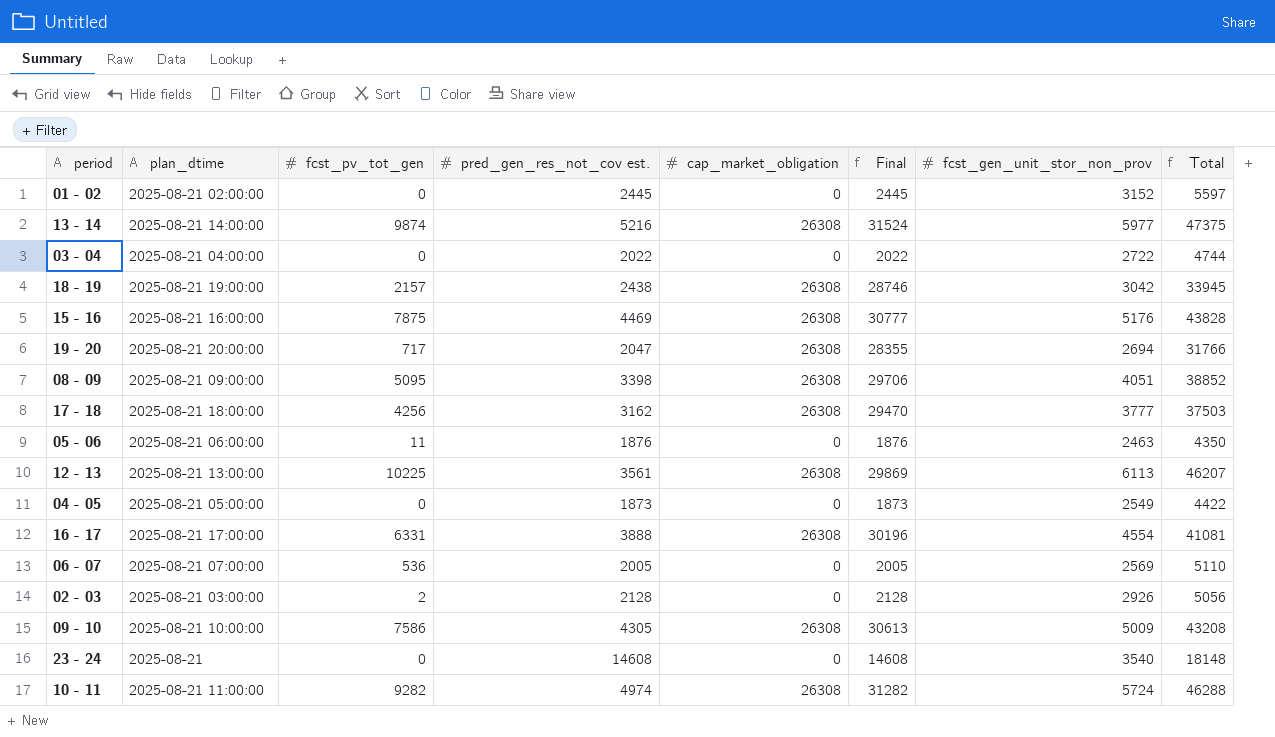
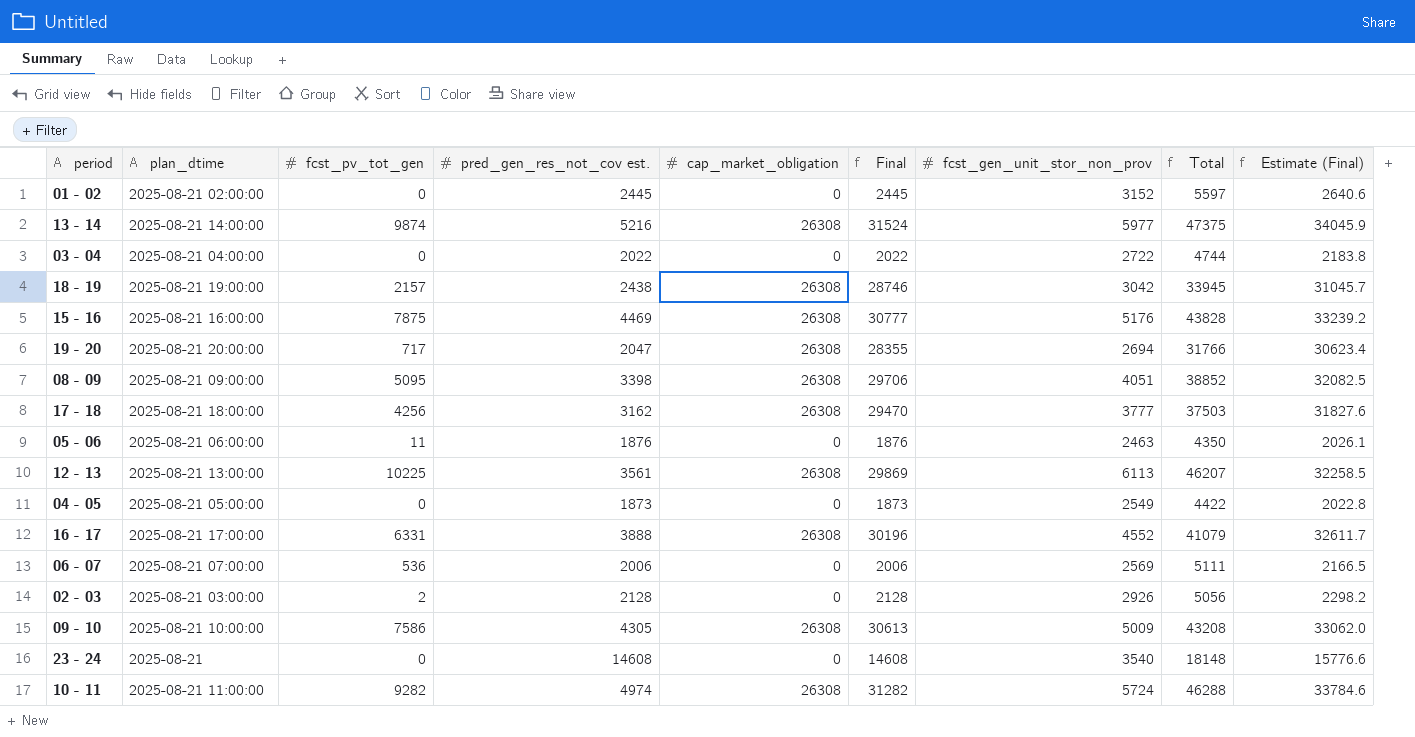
column Estimate (Final) | formula: none -> [Final] * 1.08
16 - 17 | fcst_gen_unit_stor_non_prov: 4554 -> 4552
16 - 17 | Total: 41081 -> 41079
06 - 07 | pred_gen_res_not_cov est.: 2005 -> 2006
06 - 07 | Final: 2005 -> 2006
06 - 07 | Total: 5110 -> 5111

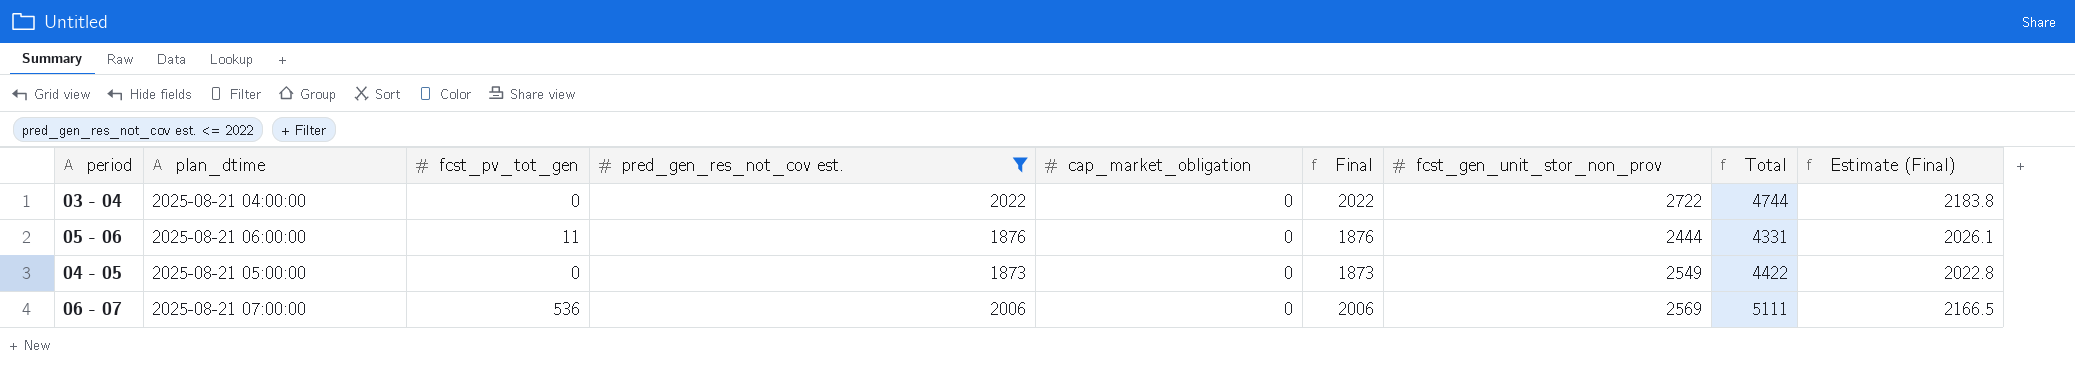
filter: none -> pred_gen_res_not_cov est. <= 2022
05 - 06 | fcst_gen_unit_stor_non_prov: 2463 -> 2444
05 - 06 | Total: 4350 -> 4331

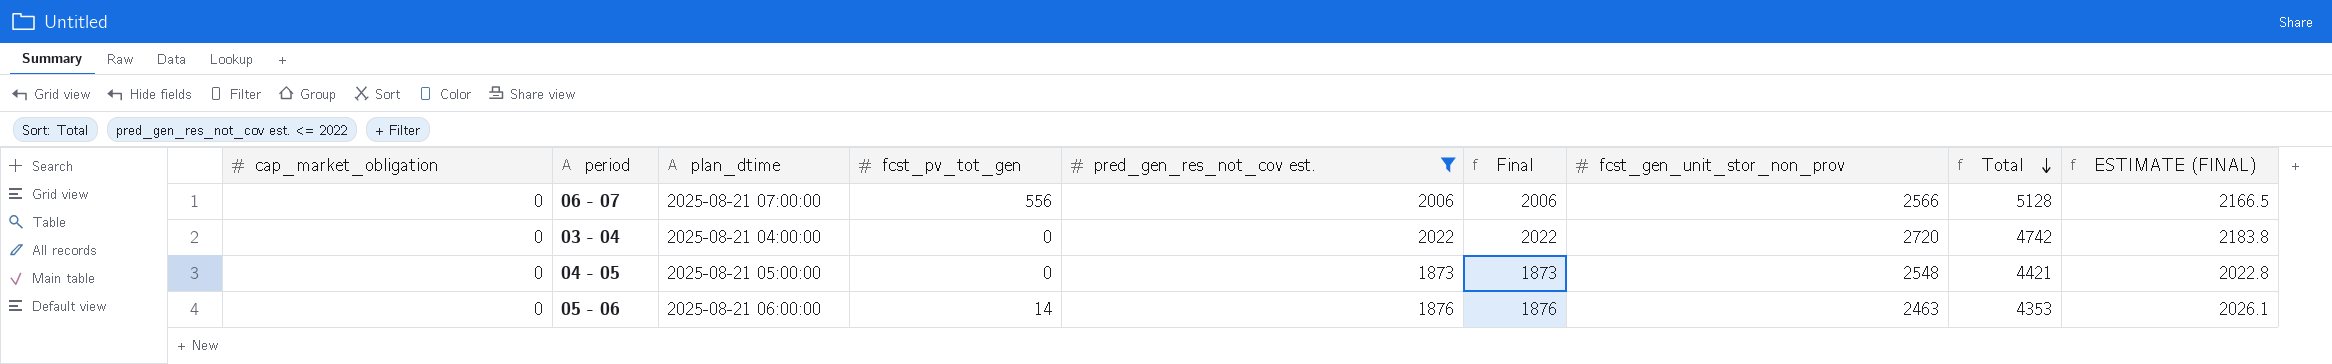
row order: none -> Total descending
column cap_market_obligation | position: 5 -> 1
column name: Estimate (Final) -> ESTIMATE (FINAL)
06 - 07 | fcst_pv_tot_gen: 536 -> 556
06 - 07 | fcst_gen_unit_stor_non_prov: 2569 -> 2566
06 - 07 | Total: 5111 -> 5128
03 - 04 | fcst_gen_unit_stor_non_prov: 2722 -> 2720
03 - 04 | Total: 4744 -> 4742
04 - 05 | fcst_gen_unit_stor_non_prov: 2549 -> 2548
04 - 05 | Total: 4422 -> 4421
05 - 06 | fcst_pv_tot_gen: 11 -> 14
05 - 06 | fcst_gen_unit_stor_non_prov: 2444 -> 2463
05 - 06 | Total: 4331 -> 4353

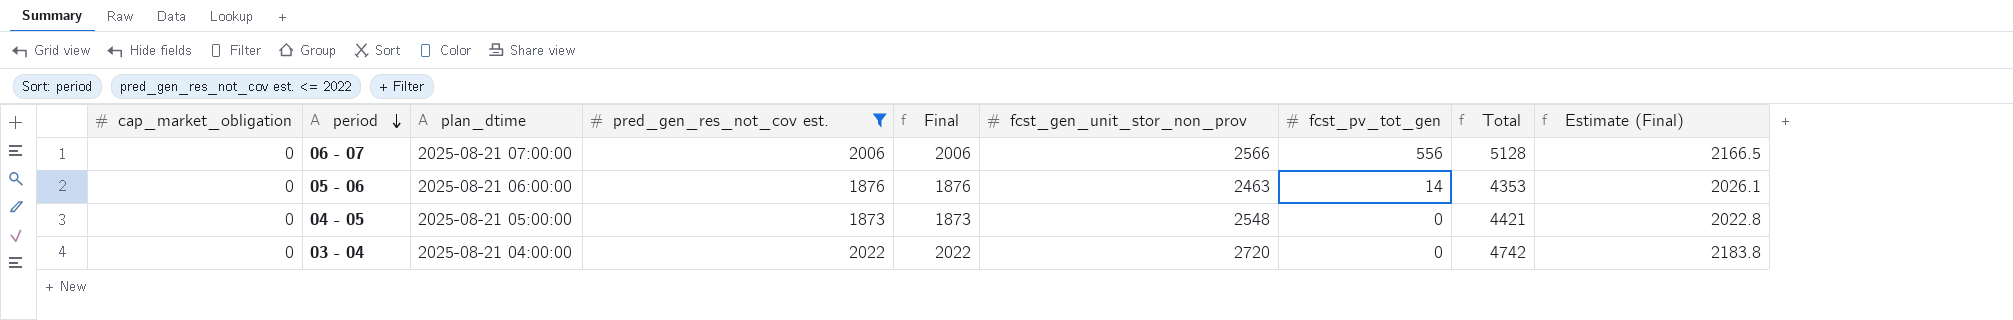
row order: Total descending -> period descending
column fcst_pv_tot_gen | position: 4 -> 7
column name: ESTIMATE (FINAL) -> Estimate (Final)

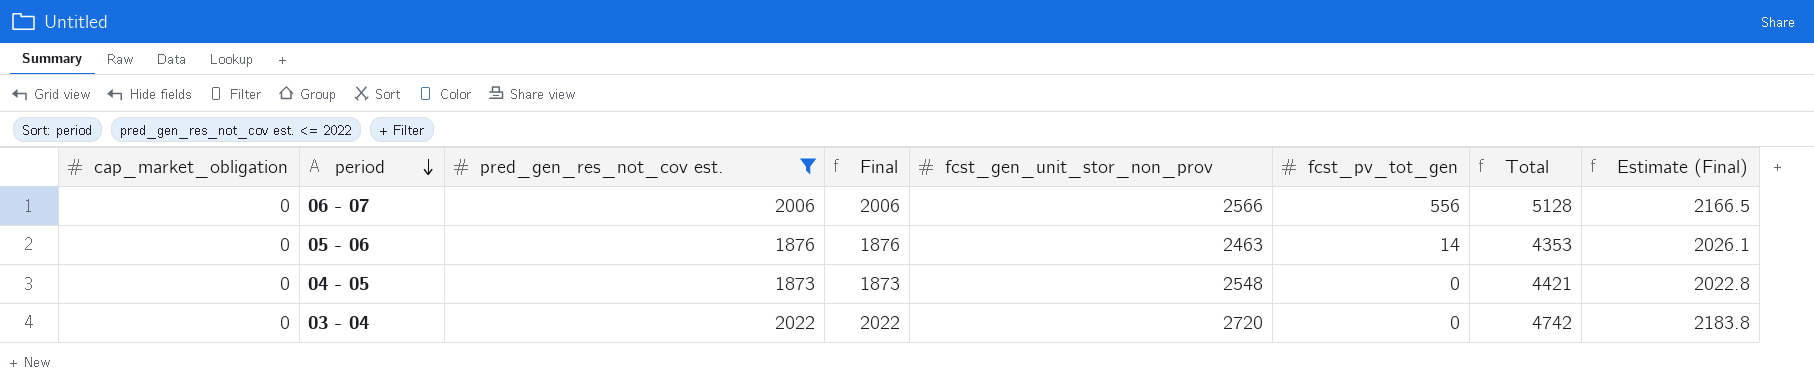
column plan_dtime | position: 3 -> none

